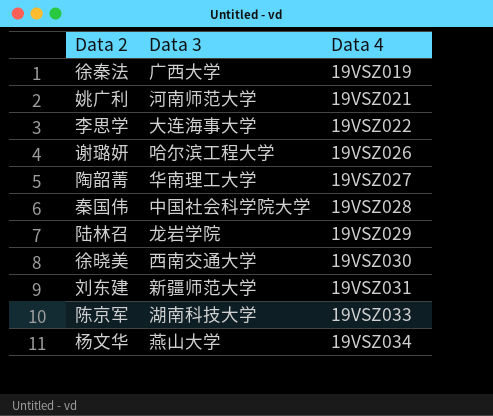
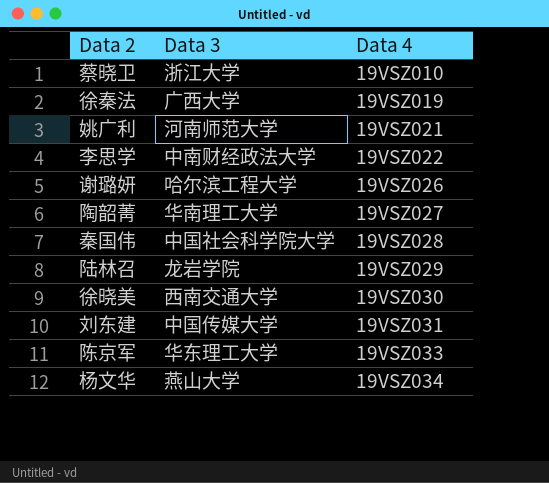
row 蔡晓卫: none -> 浙江大学 | 19VSZ010
李思学 | Data 3: 大连海事大学 -> 中南财经政法大学
刘东建 | Data 3: 新疆师范大学 -> 中国传媒大学
陈京军 | Data 3: 湖南科技大学 -> 华东理工大学

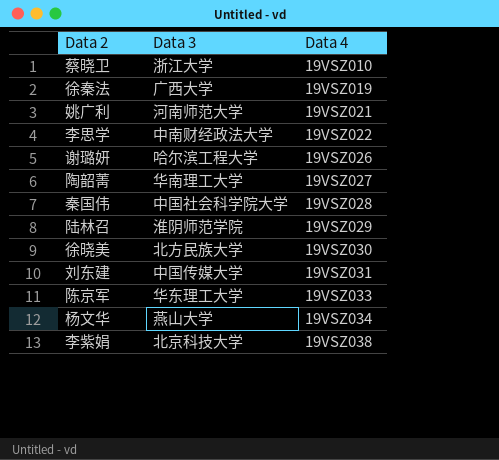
陆林召 | Data 3: 龙岩学院 -> 淮阴师范学院
徐晓美 | Data 3: 西南交通大学 -> 北方民族大学
row 李紫娟: none -> 北京科技大学 | 19VSZ038

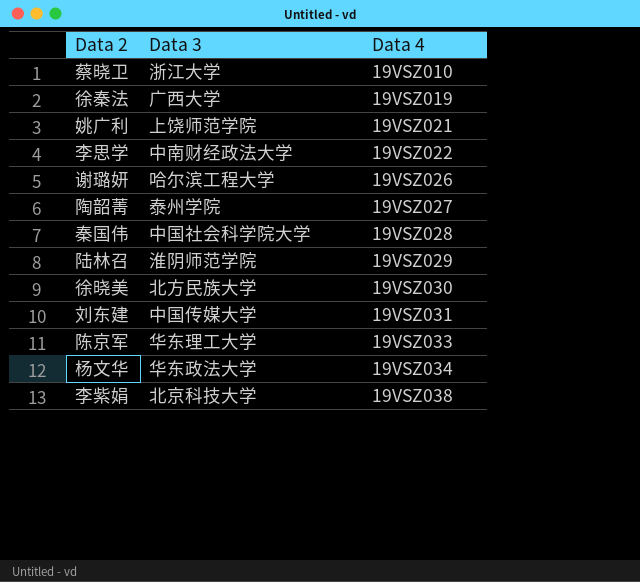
姚广利 | Data 3: 河南师范大学 -> 上饶师范学院
陶韶菁 | Data 3: 华南理工大学 -> 泰州学院
杨文华 | Data 3: 燕山大学 -> 华东政法大学

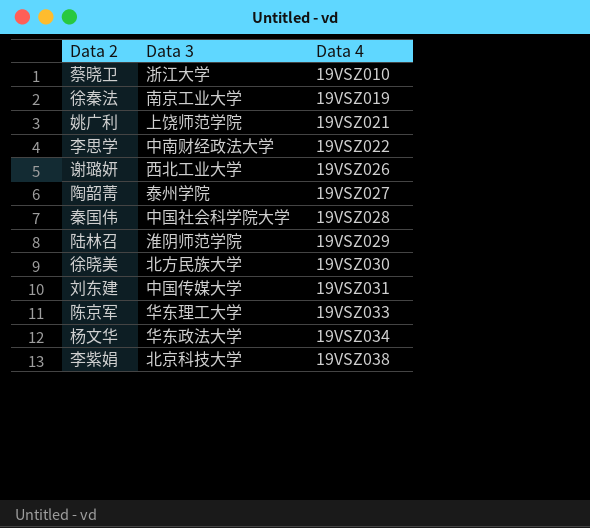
徐秦法 | Data 3: 广西大学 -> 南京工业大学
谢璐妍 | Data 3: 哈尔滨工程大学 -> 西北工业大学

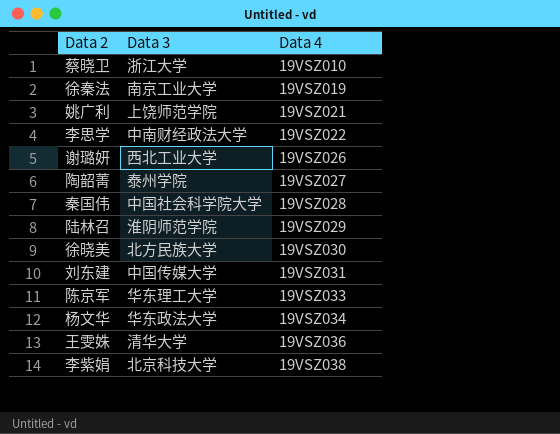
row 王雯姝: none -> 清华大学 | 19VSZ036

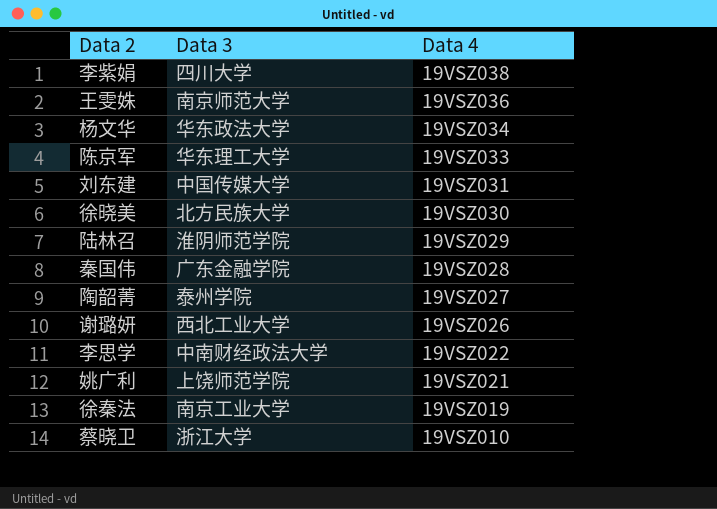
row order: Data 4 ascending -> Data 4 descending
李紫娟 | Data 3: 北京科技大学 -> 四川大学
王雯姝 | Data 3: 清华大学 -> 南京师范大学
秦国伟 | Data 3: 中国社会科学院大学 -> 广东金融学院

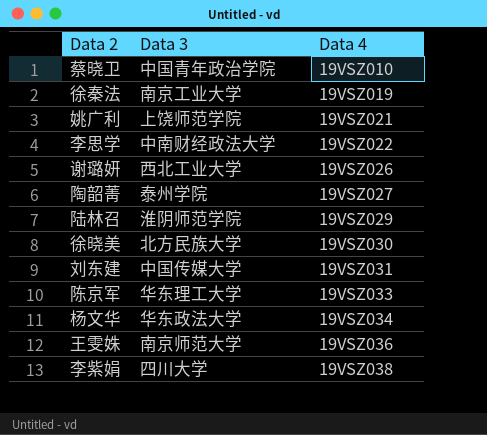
row order: Data 4 descending -> Data 4 ascending
row 秦国伟: 广东金融学院 | 19VSZ028 -> none
蔡晓卫 | Data 3: 浙江大学 -> 中国青年政治学院

